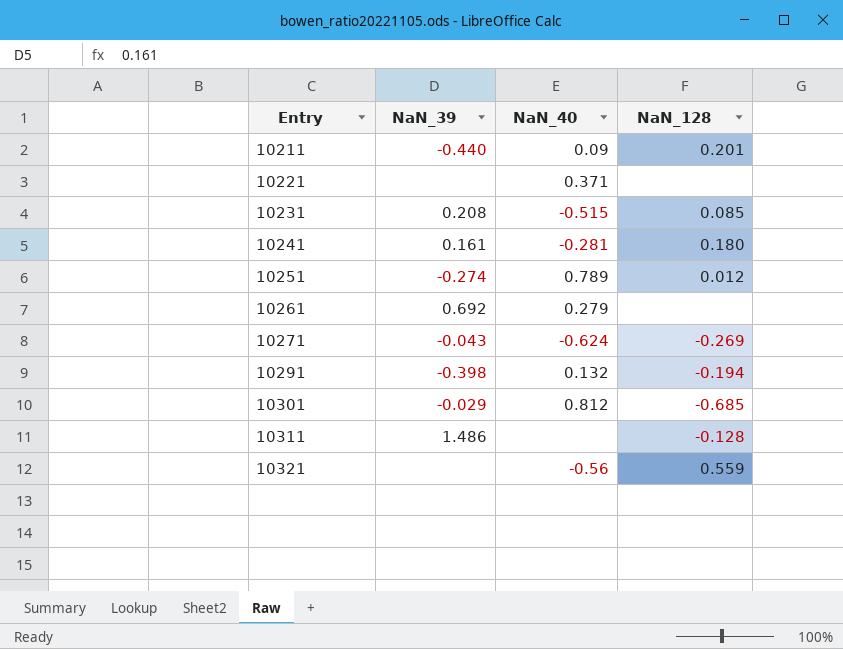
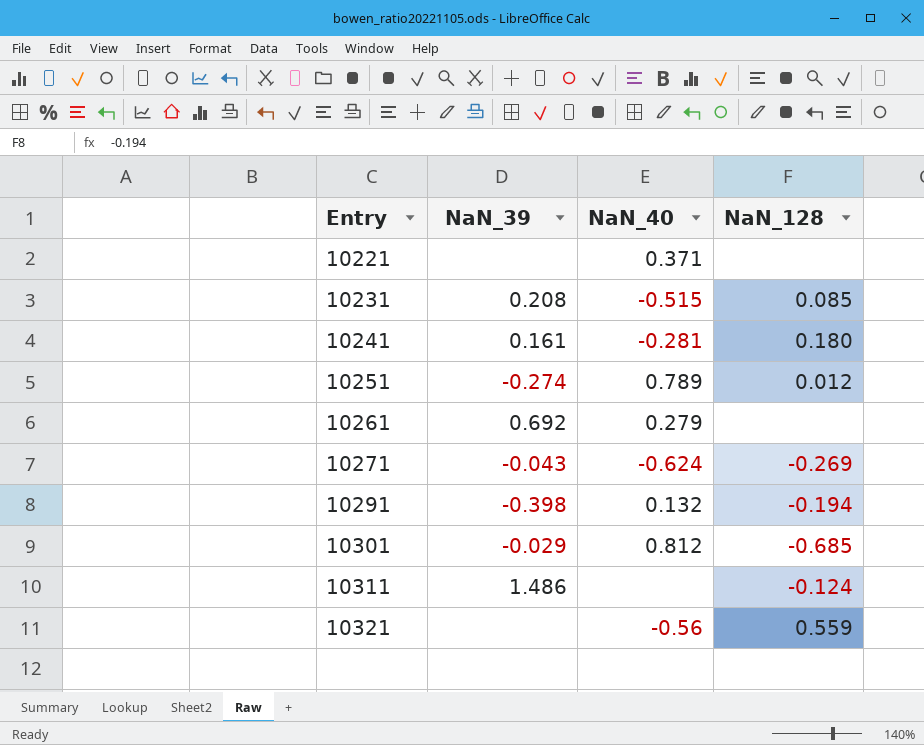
row 10211: -0.440 | 0.09 | 0.201 -> none
10311 | NaN_128: -0.128 -> -0.124

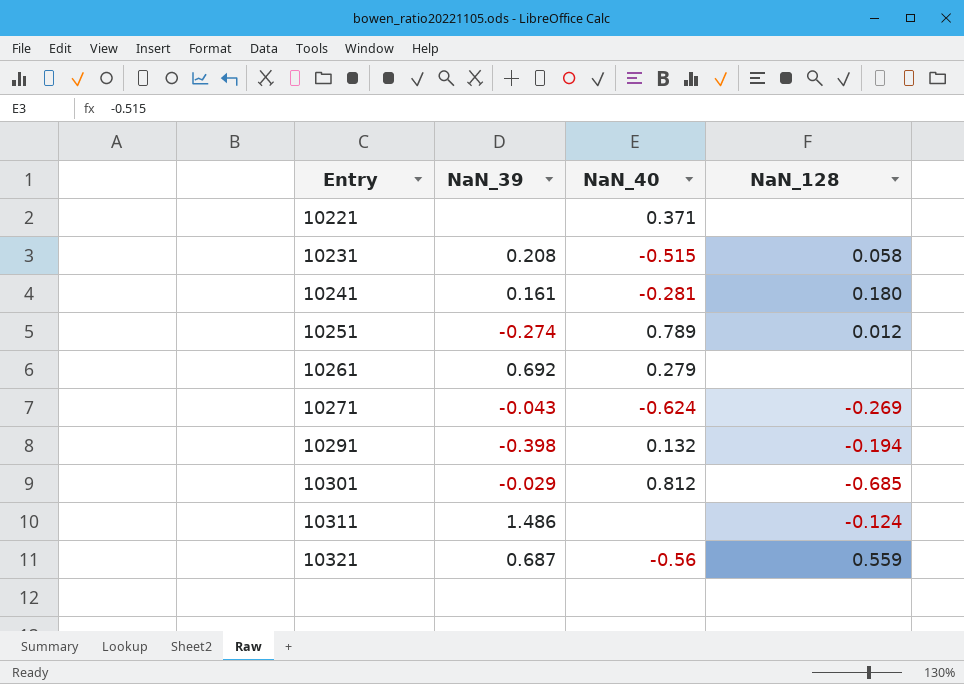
10231 | NaN_128: 0.085 -> 0.058
10321 | NaN_39: none -> 0.687

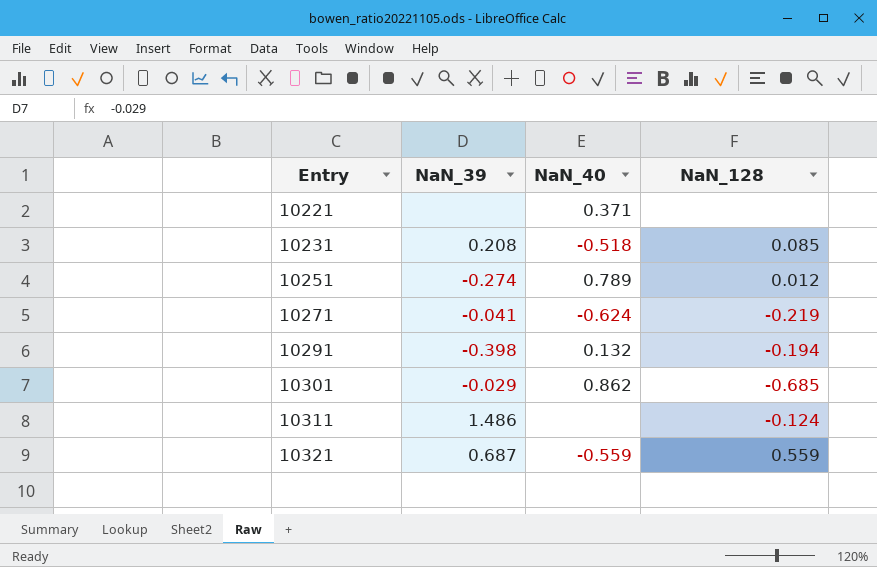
row 10241: 0.161 | -0.281 | 0.180 -> none
row 10261: 0.692 | 0.279 | none -> none
10231 | NaN_40: -0.515 -> -0.518
10231 | NaN_128: 0.058 -> 0.085
10271 | NaN_39: -0.043 -> -0.041
10271 | NaN_128: -0.269 -> -0.219
10301 | NaN_40: 0.812 -> 0.862
10321 | NaN_40: -0.56 -> -0.559

